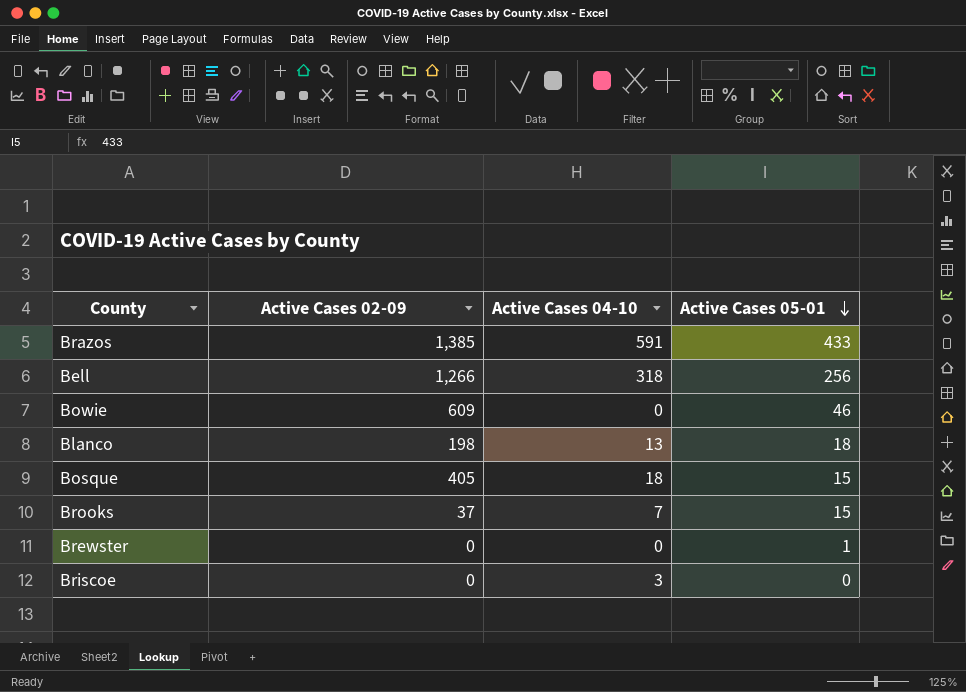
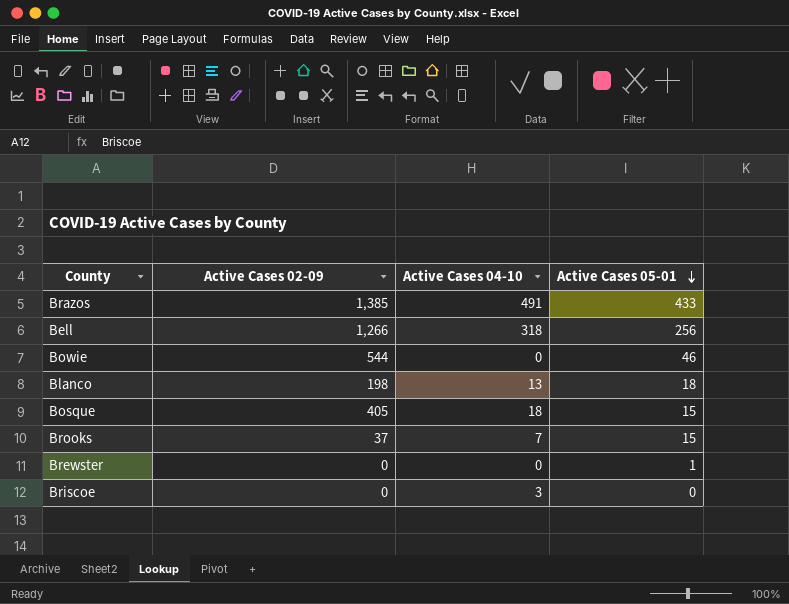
Brazos | Active Cases 04-10: 591 -> 491
Bowie | Active Cases 02-09: 609 -> 544

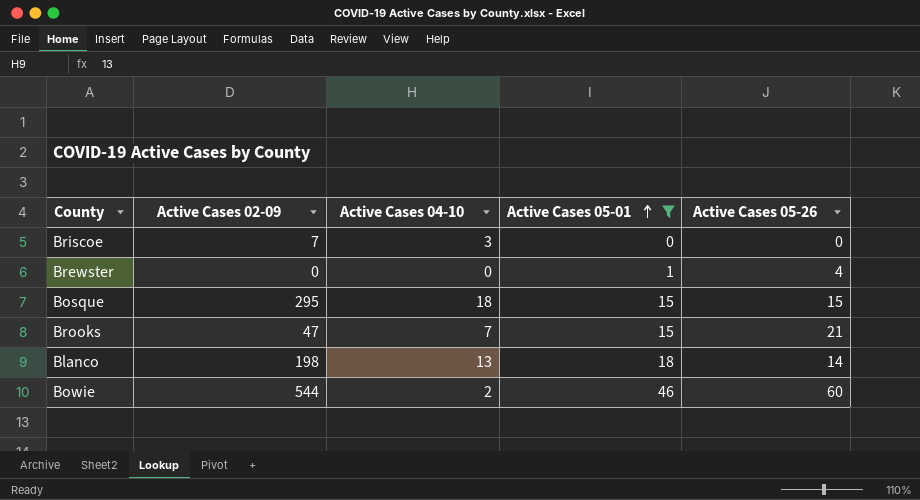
filter: none -> Active Cases 05-01 <= 46
row order: Active Cases 05-01 descending -> Active Cases 05-01 ascending
column Active Cases 05-26 | position: none -> 5
Briscoe | Active Cases 02-09: 0 -> 7
Bosque | Active Cases 02-09: 405 -> 295
Brooks | Active Cases 02-09: 37 -> 47
Bowie | Active Cases 04-10: 0 -> 2

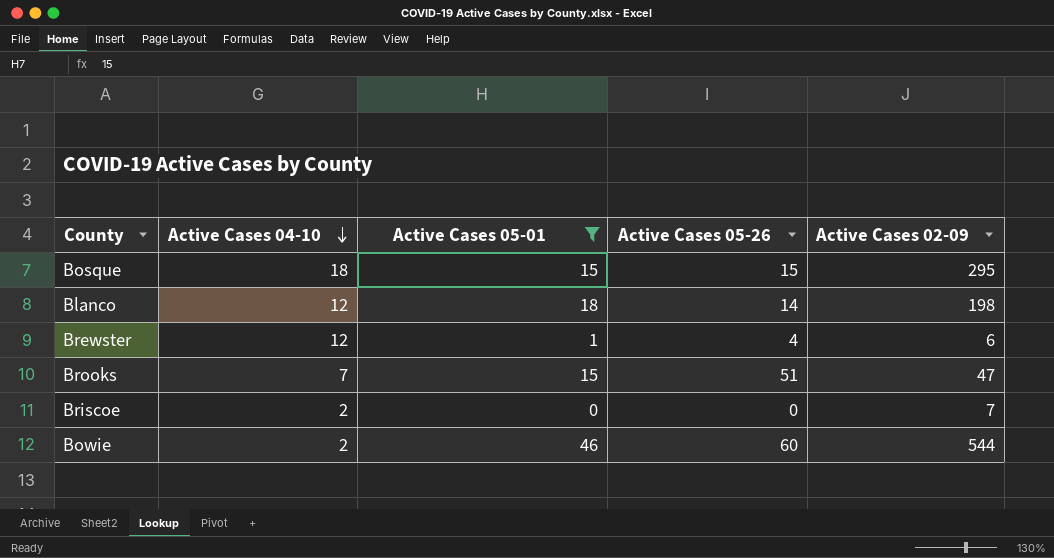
row order: Active Cases 05-01 ascending -> Active Cases 04-10 descending
column Active Cases 02-09 | position: 2 -> 5
Blanco | Active Cases 04-10: 13 -> 12
Brewster | Active Cases 04-10: 0 -> 12
Brewster | Active Cases 02-09: 0 -> 6
Brooks | Active Cases 05-26: 21 -> 51
Briscoe | Active Cases 04-10: 3 -> 2

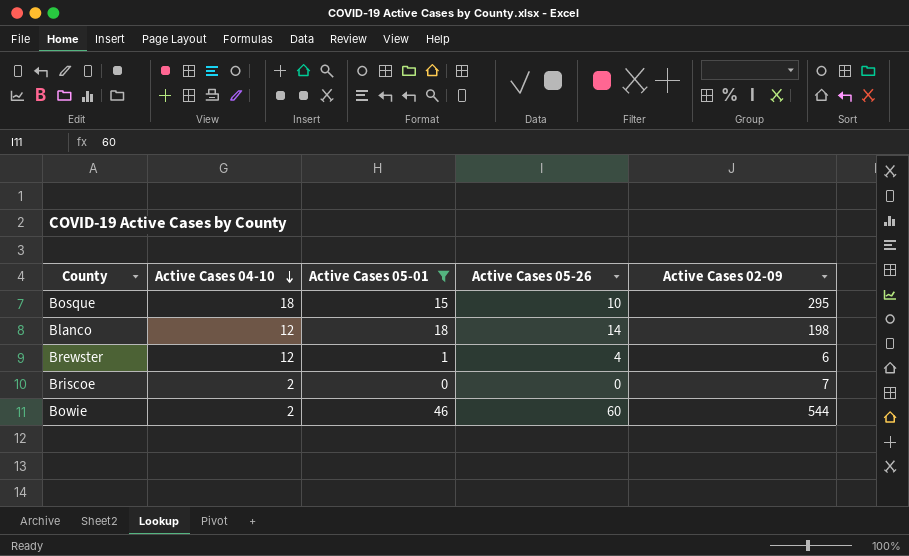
row Brooks: 7 | 15 | 51 | 47 -> none
Bosque | Active Cases 05-26: 15 -> 10

